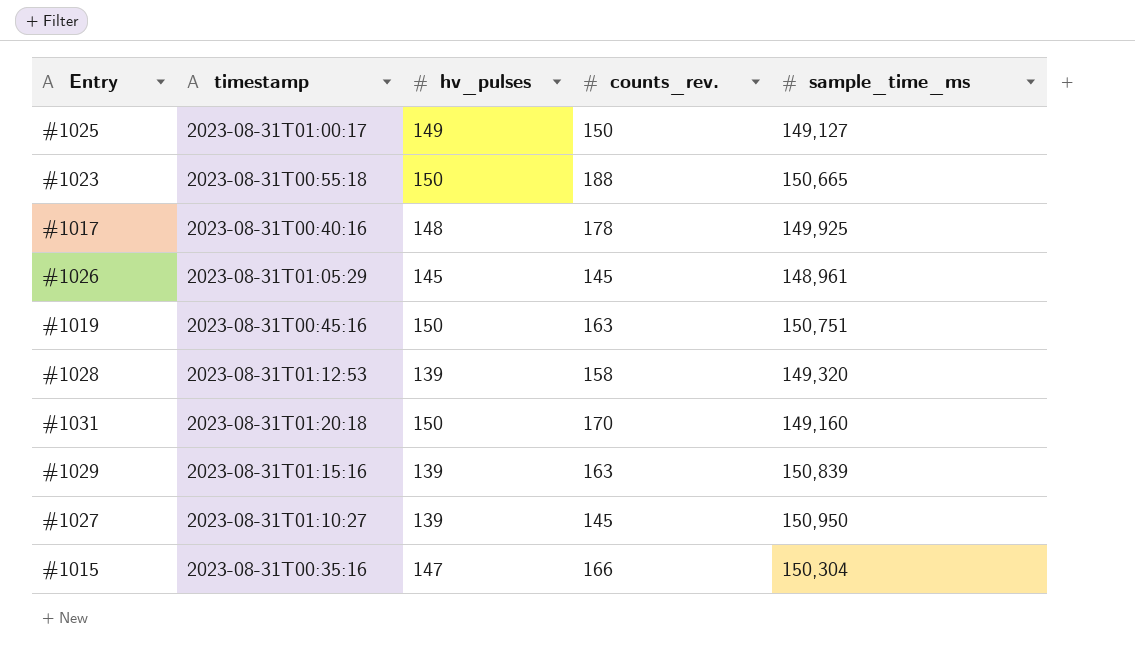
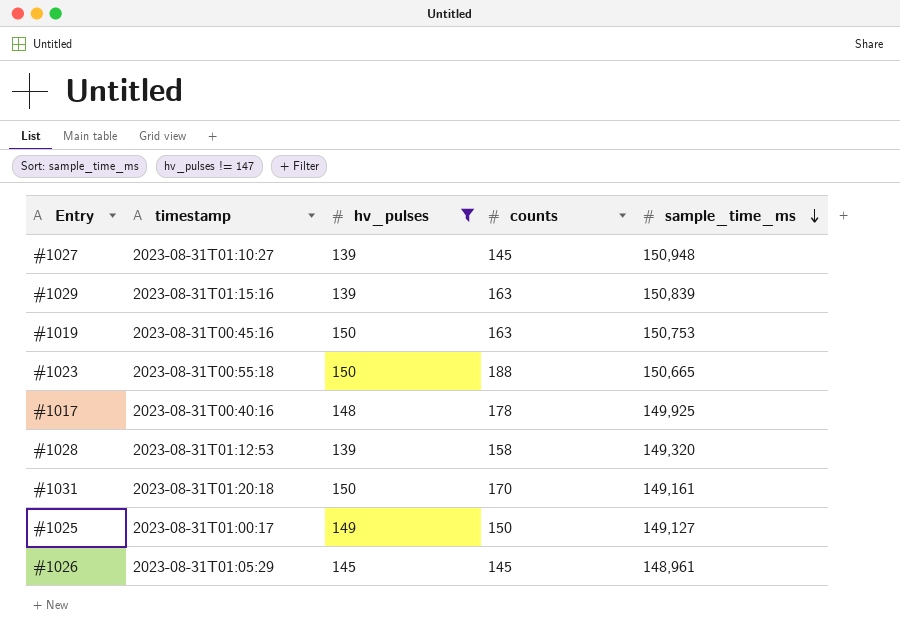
filter: none -> hv_pulses != 147
row order: none -> sample_time_ms descending
column name: counts_rev. -> counts
#1027 | sample_time_ms: 150,950 -> 150,948
#1019 | sample_time_ms: 150,751 -> 150,753
#1031 | sample_time_ms: 149,160 -> 149,161

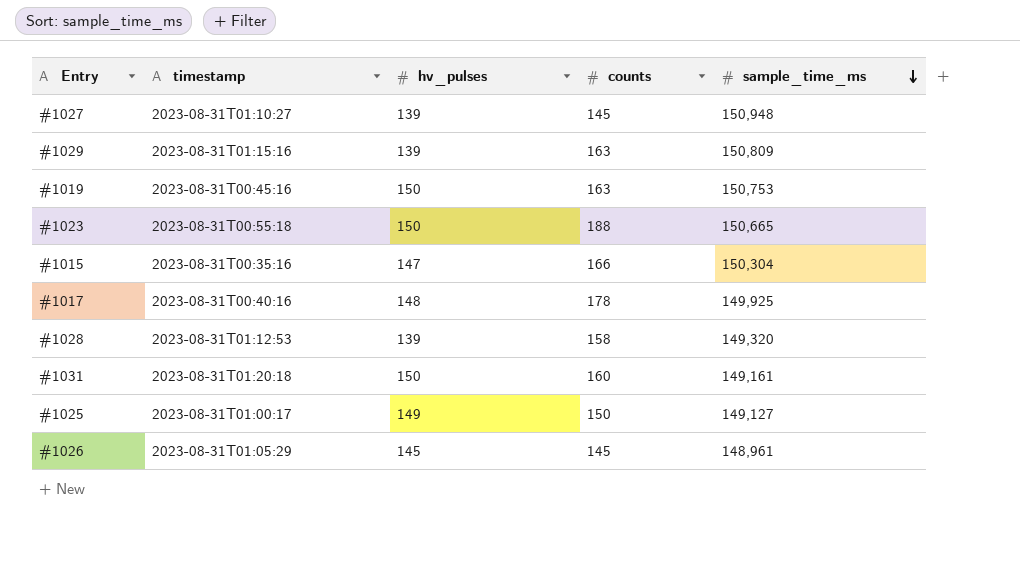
filter: hv_pulses != 147 -> none
#1029 | sample_time_ms: 150,839 -> 150,809
#1031 | counts: 170 -> 160

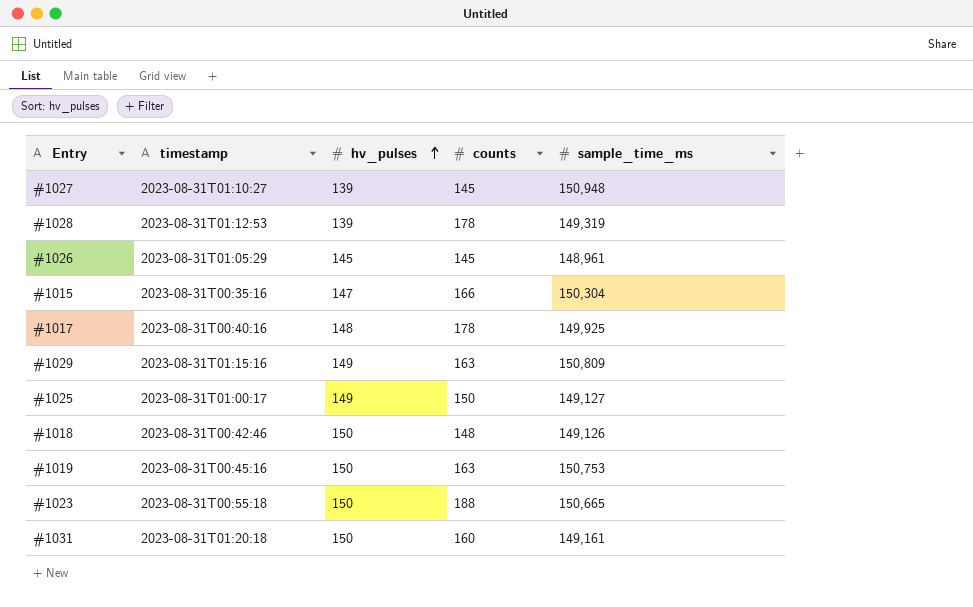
row order: sample_time_ms descending -> hv_pulses ascending
#1028 | counts: 158 -> 178
#1028 | sample_time_ms: 149,320 -> 149,319
#1029 | hv_pulses: 139 -> 149
row #1018: none -> 2023-08-31T00:42:46 | 150 | 148 | 149,126

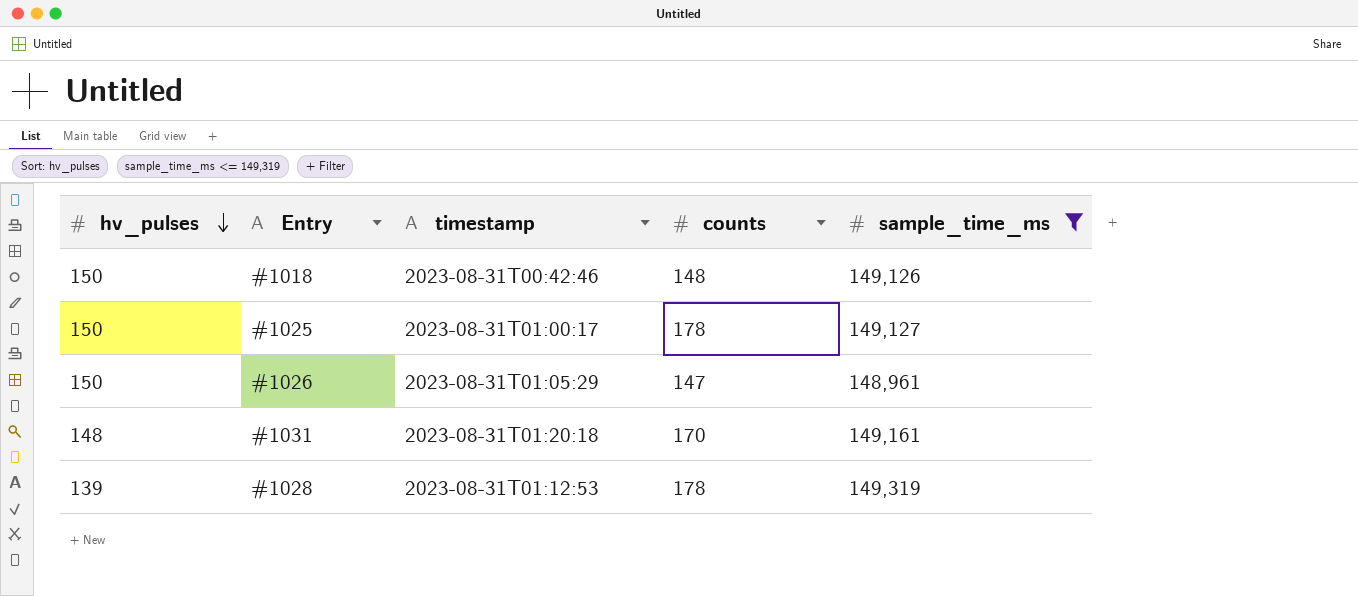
filter: none -> sample_time_ms <= 149,319
row order: hv_pulses ascending -> hv_pulses descending
column hv_pulses | position: 3 -> 1
#1025 | hv_pulses: 149 -> 150
#1025 | counts: 150 -> 178
#1026 | hv_pulses: 145 -> 150
#1026 | counts: 145 -> 147
#1031 | hv_pulses: 150 -> 148
#1031 | counts: 160 -> 170

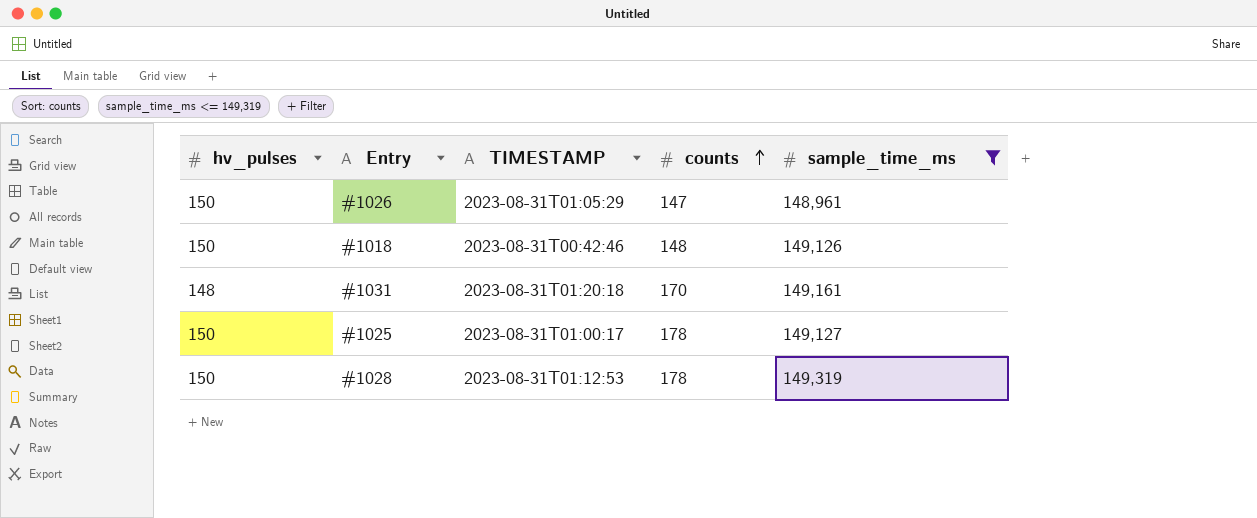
row order: hv_pulses descending -> counts ascending
column name: timestamp -> TIMESTAMP
#1028 | hv_pulses: 139 -> 150

